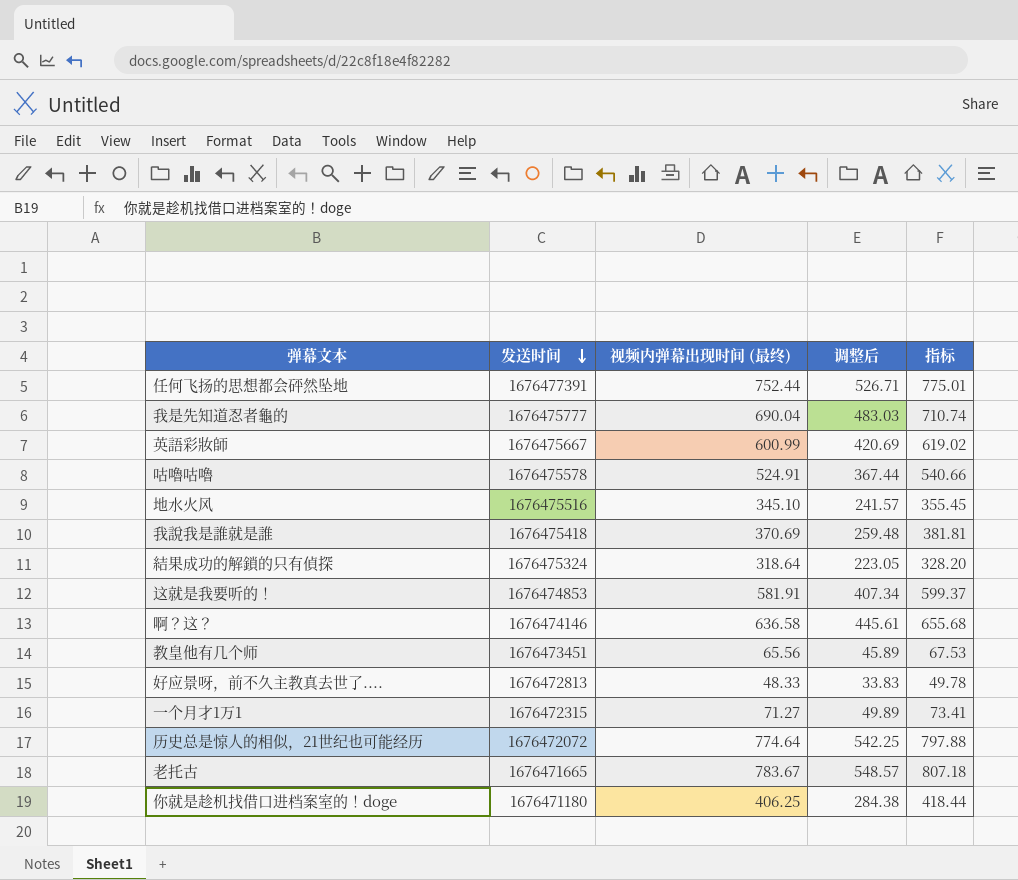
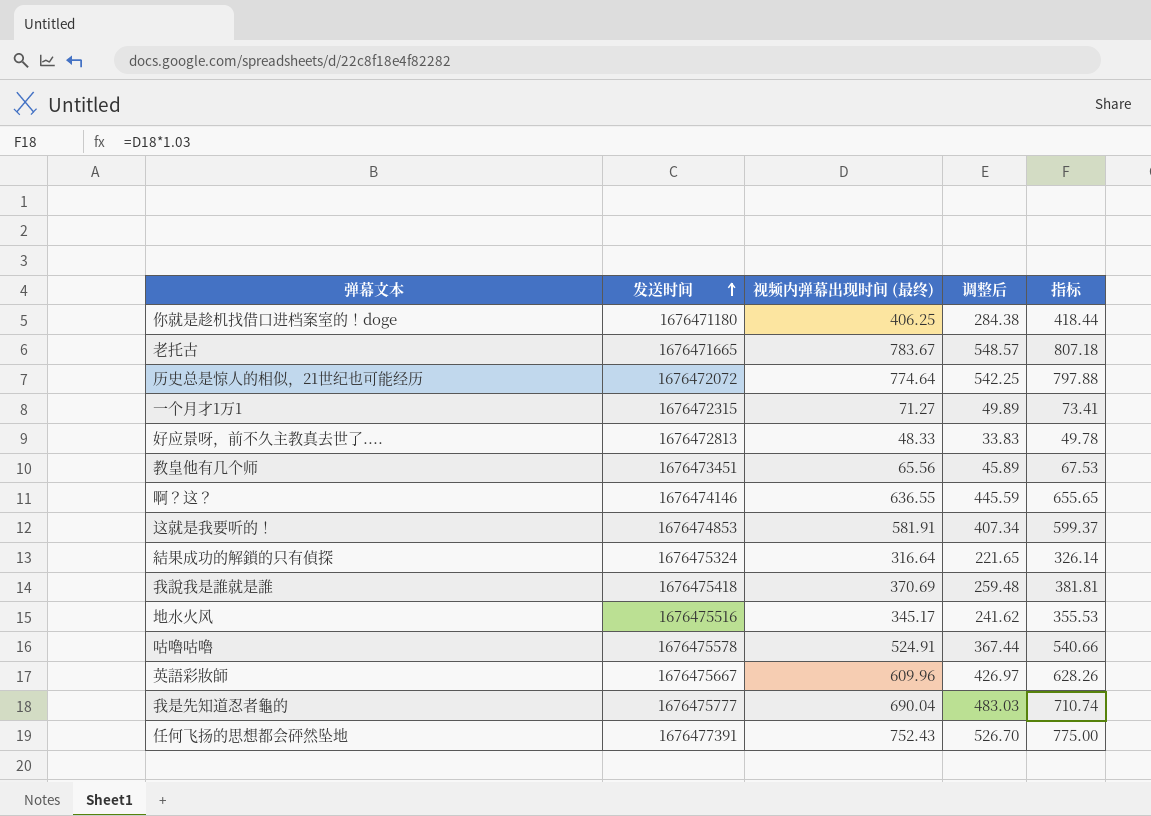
row order: 发送时间 descending -> 发送时间 ascending
啊？这？ | 视频内弹幕出现时间 (最终): 636.58 -> 636.55
啊？这？ | 调整后: 445.61 -> 445.59
啊？这？ | 指标: 655.68 -> 655.65
結果成功的解鎖的只有偵探 | 视频内弹幕出现时间 (最终): 318.64 -> 316.64
結果成功的解鎖的只有偵探 | 调整后: 223.05 -> 221.65
結果成功的解鎖的只有偵探 | 指标: 328.20 -> 326.14
地水火风 | 视频内弹幕出现时间 (最终): 345.10 -> 345.17
地水火风 | 调整后: 241.57 -> 241.62
地水火风 | 指标: 355.45 -> 355.53
英語彩妝師 | 视频内弹幕出现时间 (最终): 600.99 -> 609.96
英語彩妝師 | 调整后: 420.69 -> 426.97
英語彩妝師 | 指标: 619.02 -> 628.26
任何飞扬的思想都会砰然坠地 | 视频内弹幕出现时间 (最终): 752.44 -> 752.43
任何飞扬的思想都会砰然坠地 | 调整后: 526.71 -> 526.70
任何飞扬的思想都会砰然坠地 | 指标: 775.01 -> 775.00

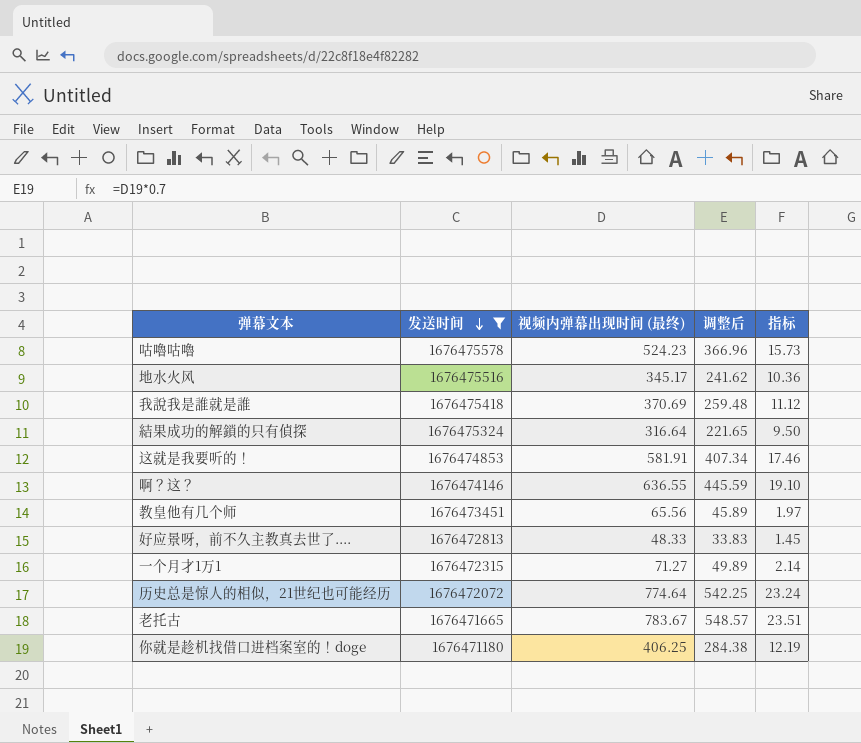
filter: none -> 发送时间 <= 1676475578
row order: 发送时间 ascending -> 发送时间 descending
column 指标 | formula: [视频内弹幕出现时间 (最终)] * 1.03 -> [视频内弹幕出现时间 (最终)] * 0.03
咕嚕咕嚕 | 视频内弹幕出现时间 (最终): 524.91 -> 524.23
咕嚕咕嚕 | 调整后: 367.44 -> 366.96

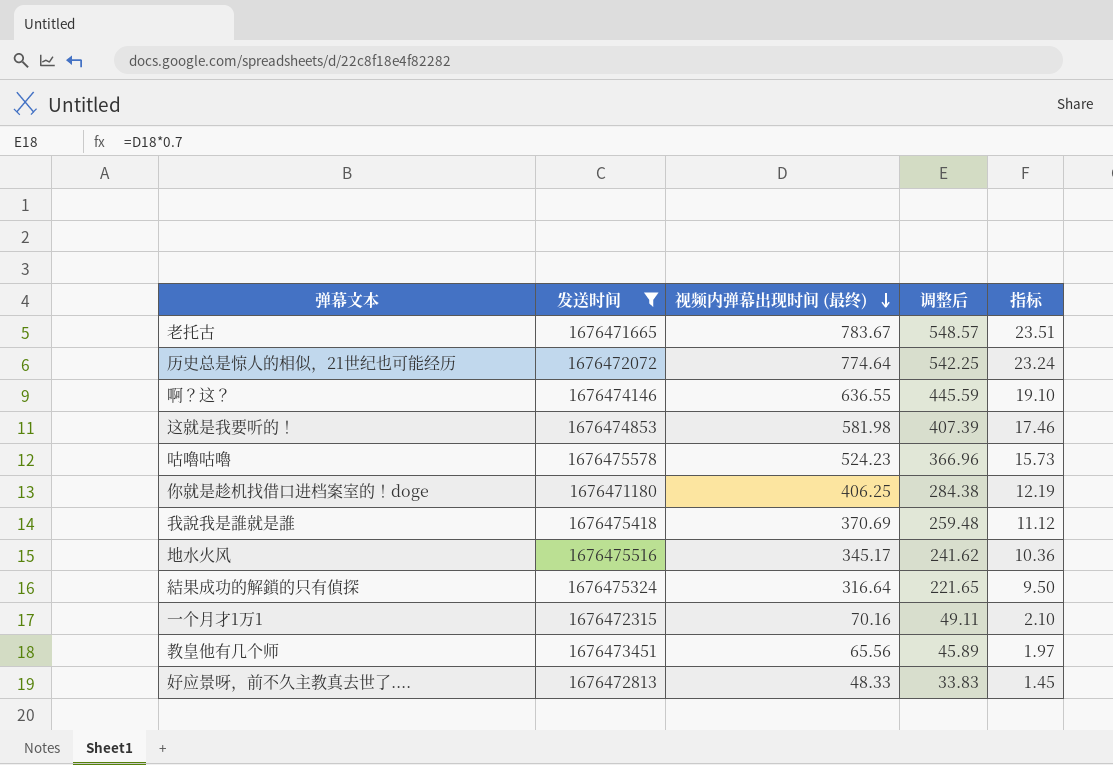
row order: 发送时间 descending -> 视频内弹幕出现时间 (最终) descending
这就是我要听的！ | 视频内弹幕出现时间 (最终): 581.91 -> 581.98
这就是我要听的！ | 调整后: 407.34 -> 407.39
一个月才1万1 | 视频内弹幕出现时间 (最终): 71.27 -> 70.16
一个月才1万1 | 调整后: 49.89 -> 49.11
一个月才1万1 | 指标: 2.14 -> 2.10

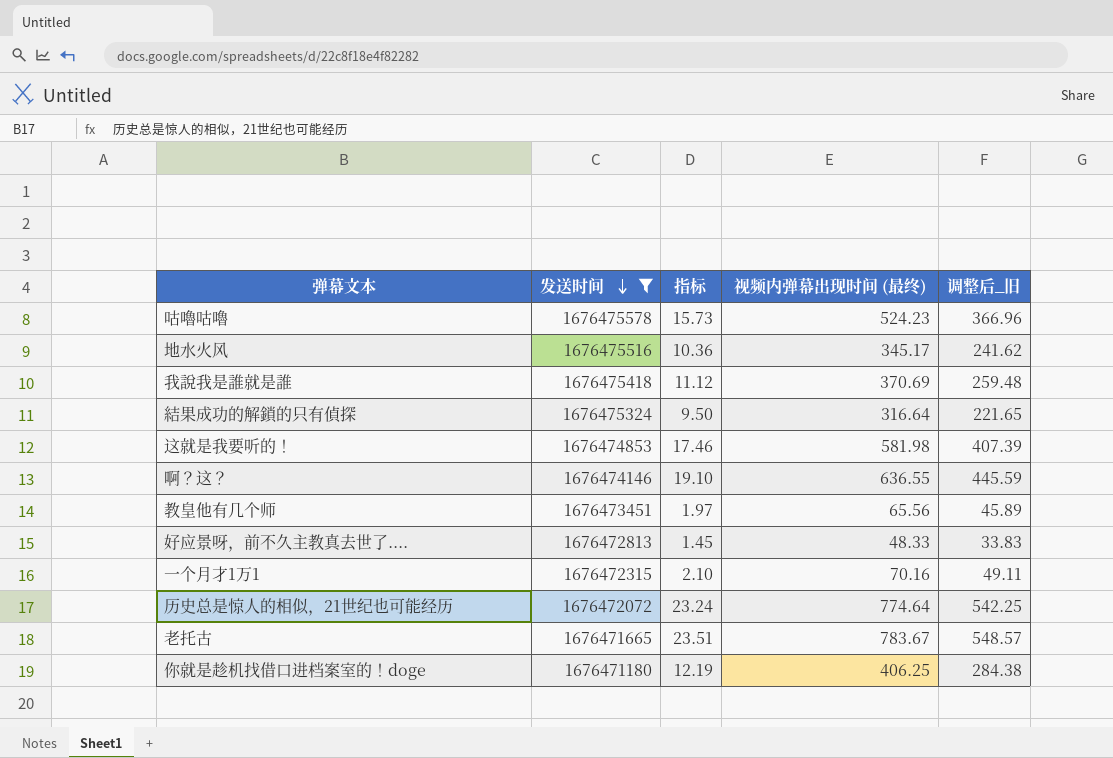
row order: 视频内弹幕出现时间 (最终) descending -> 发送时间 descending
column 指标 | position: 5 -> 3
column name: 调整后 -> 调整后_旧

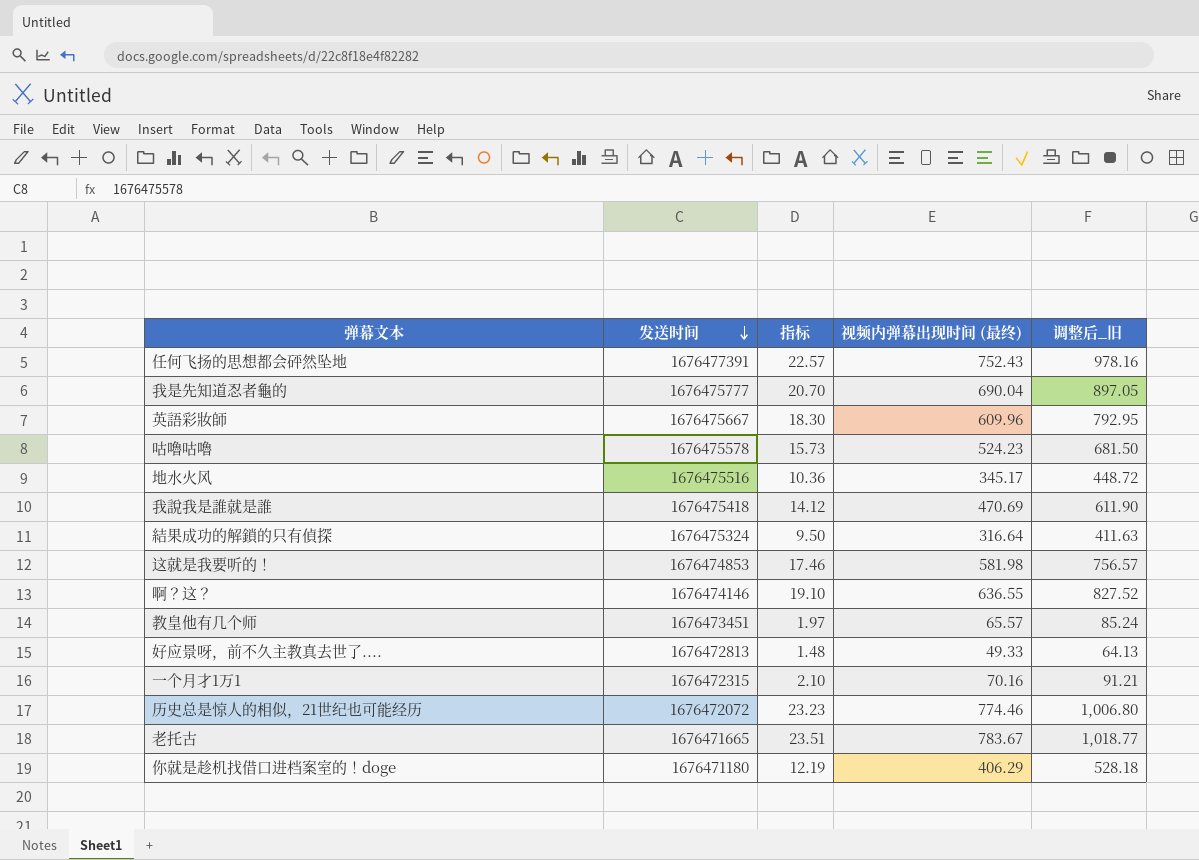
filter: 发送时间 <= 1676475578 -> none
column 调整后_旧 | formula: [视频内弹幕出现时间 (最终)] * 0.7 -> [视频内弹幕出现时间 (最终)] * 1.3
我說我是誰就是誰 | 指标: 11.12 -> 14.12
我說我是誰就是誰 | 视频内弹幕出现时间 (最终): 370.69 -> 470.69
教皇他有几个师 | 视频内弹幕出现时间 (最终): 65.56 -> 65.57
好应景呀，前不久主教真去世了.... | 指标: 1.45 -> 1.48
好应景呀，前不久主教真去世了.... | 视频内弹幕出现时间 (最终): 48.33 -> 49.33
历史总是惊人的相似，21世纪也可能经历 | 指标: 23.24 -> 23.23
历史总是惊人的相似，21世纪也可能经历 | 视频内弹幕出现时间 (最终): 774.64 -> 774.46
你就是趁机找借口进档案室的！doge | 视频内弹幕出现时间 (最终): 406.25 -> 406.29

